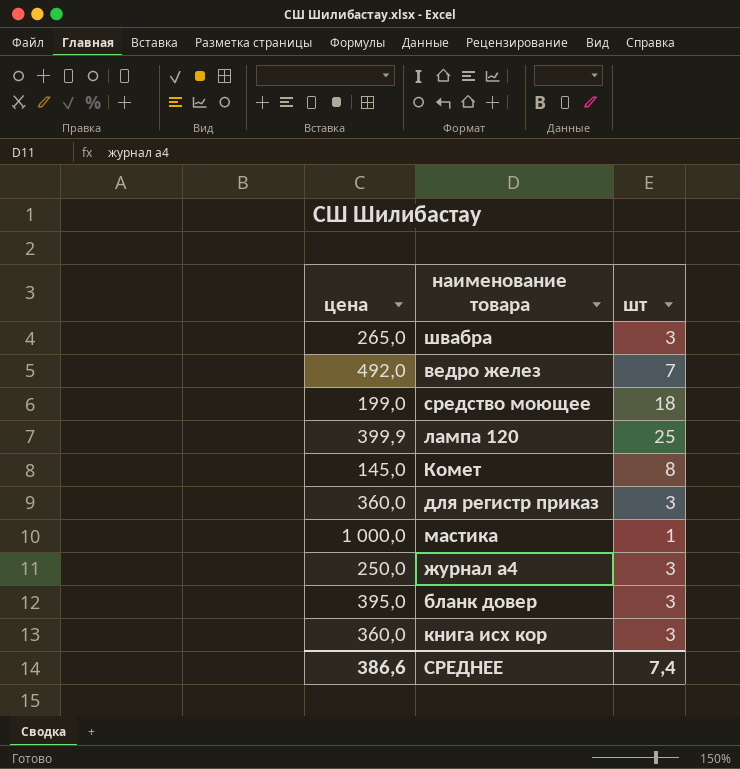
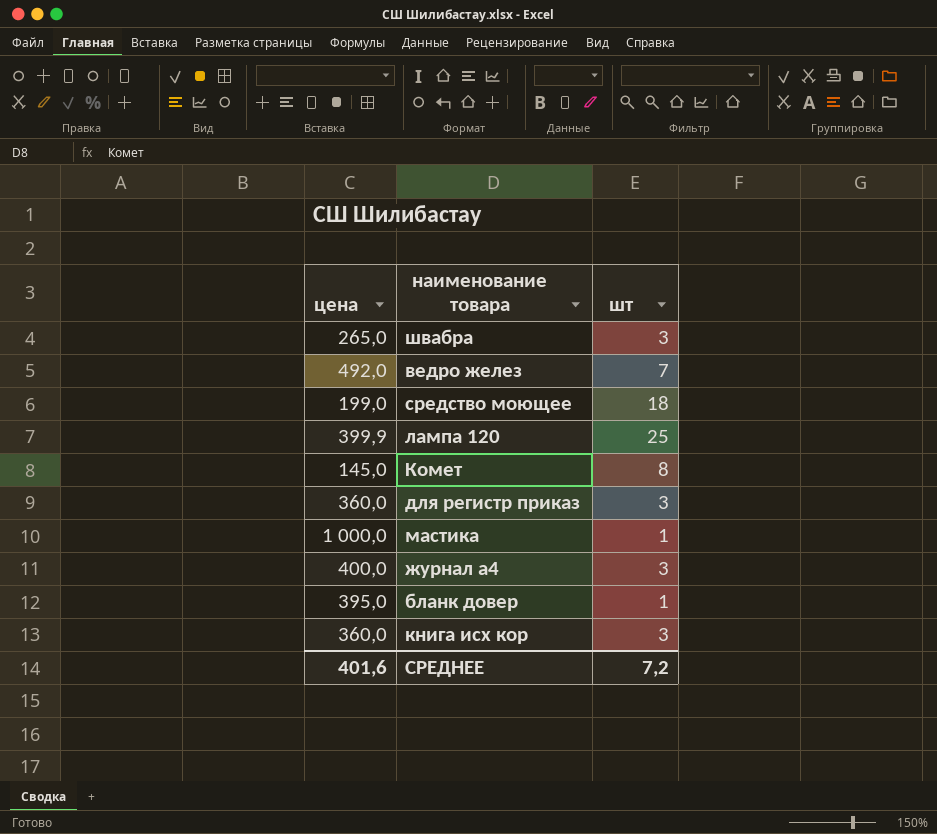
журнал а4 | цена: 250,0 -> 400,0
бланк довер | шт: 3 -> 1
СРЕДНЕЕ | цена: 386,6 -> 401,6
СРЕДНЕЕ | шт: 7,4 -> 7,2

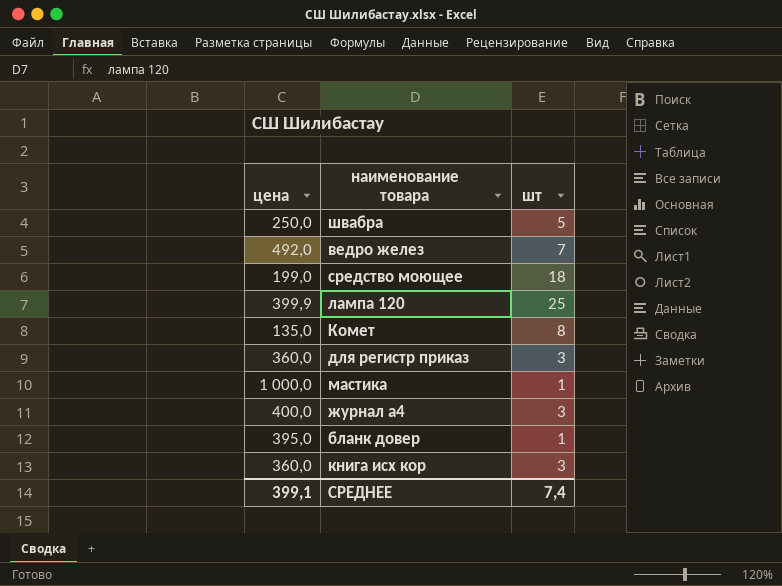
швабра | цена: 265,0 -> 250,0
швабра | шт: 3 -> 5
Комет | цена: 145,0 -> 135,0
СРЕДНЕЕ | цена: 401,6 -> 399,1
СРЕДНЕЕ | шт: 7,2 -> 7,4

